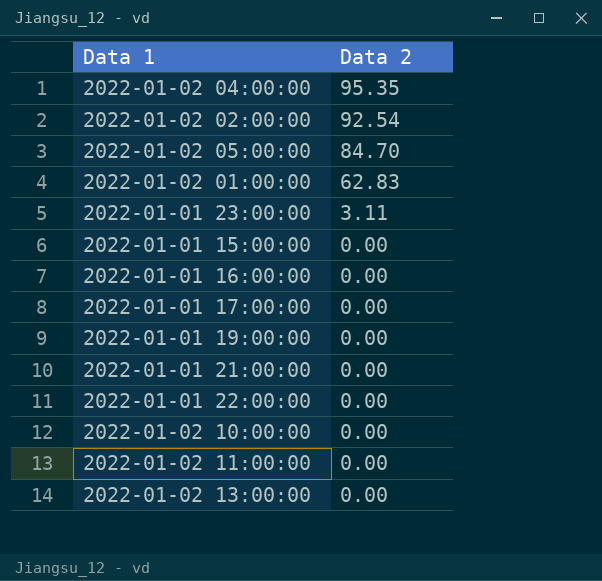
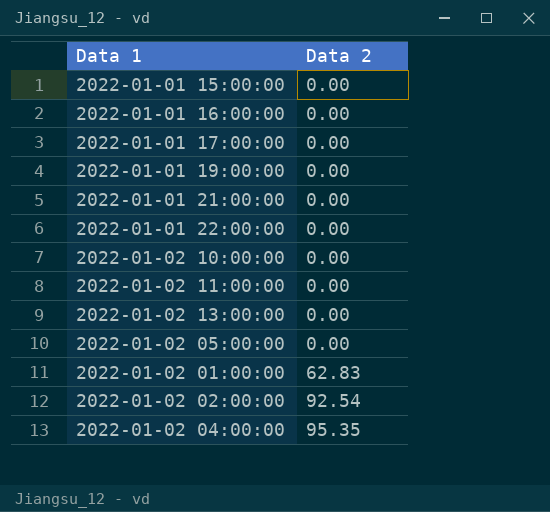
row order: Data 2 descending -> Data 2 ascending
row 2022-01-01 23:00:00: 3.11 -> none
2022-01-02 05:00:00 | Data 2: 84.70 -> 0.00

